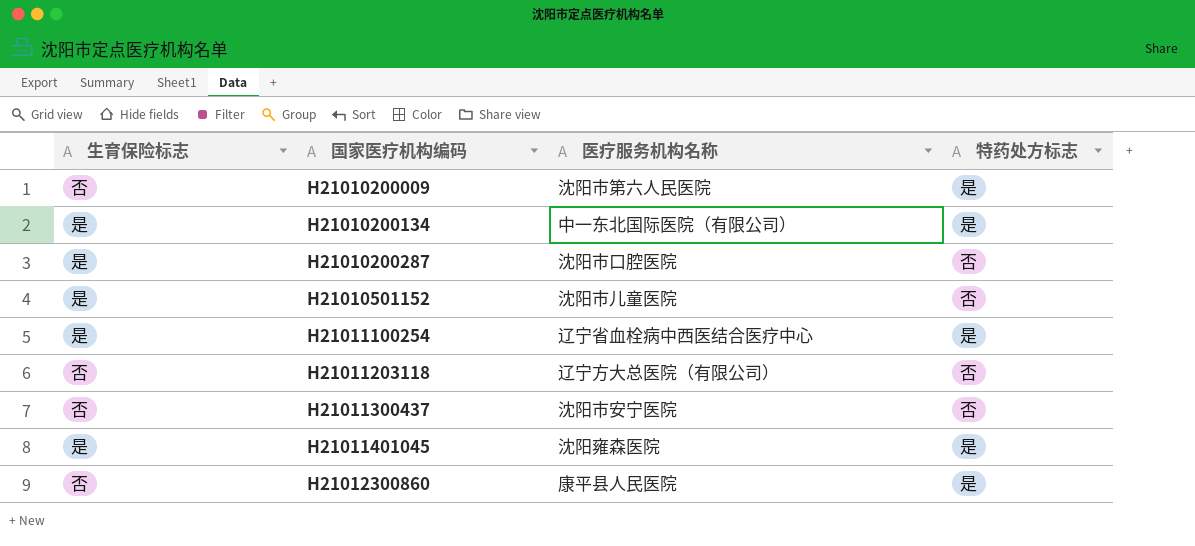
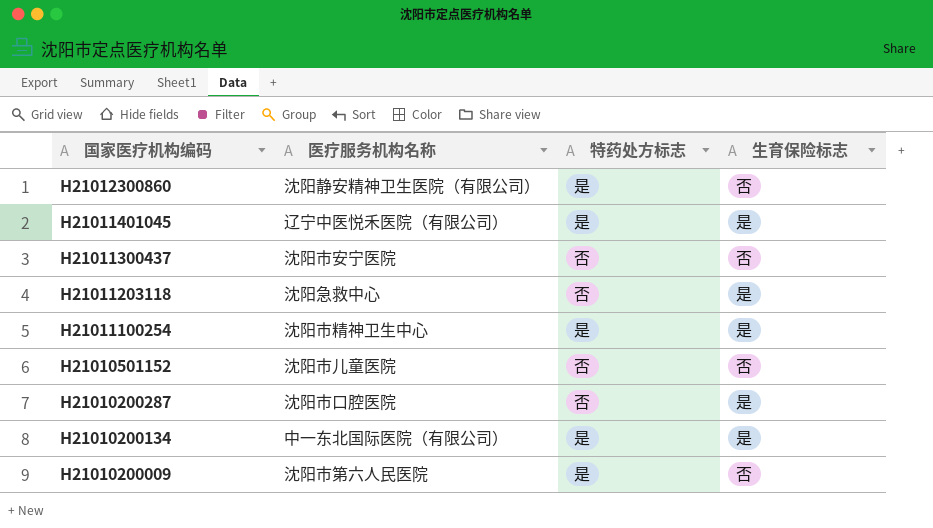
row order: 国家医疗机构编码 ascending -> 国家医疗机构编码 descending
column 生育保险标志 | position: 1 -> 4
H21012300860 | 医疗服务机构名称: 康平县人民医院 -> 沈阳静安精神卫生医院（有限公司）
H21011401045 | 医疗服务机构名称: 沈阳雍森医院 -> 辽宁中医悦禾医院（有限公司）
H21011203118 | 医疗服务机构名称: 辽宁方大总医院（有限公司） -> 沈阳急救中心
H21011203118 | 生育保险标志: 否 -> 是
H21011100254 | 医疗服务机构名称: 辽宁省血栓病中西医结合医疗中心 -> 沈阳市精神卫生中心
H21010501152 | 生育保险标志: 是 -> 否

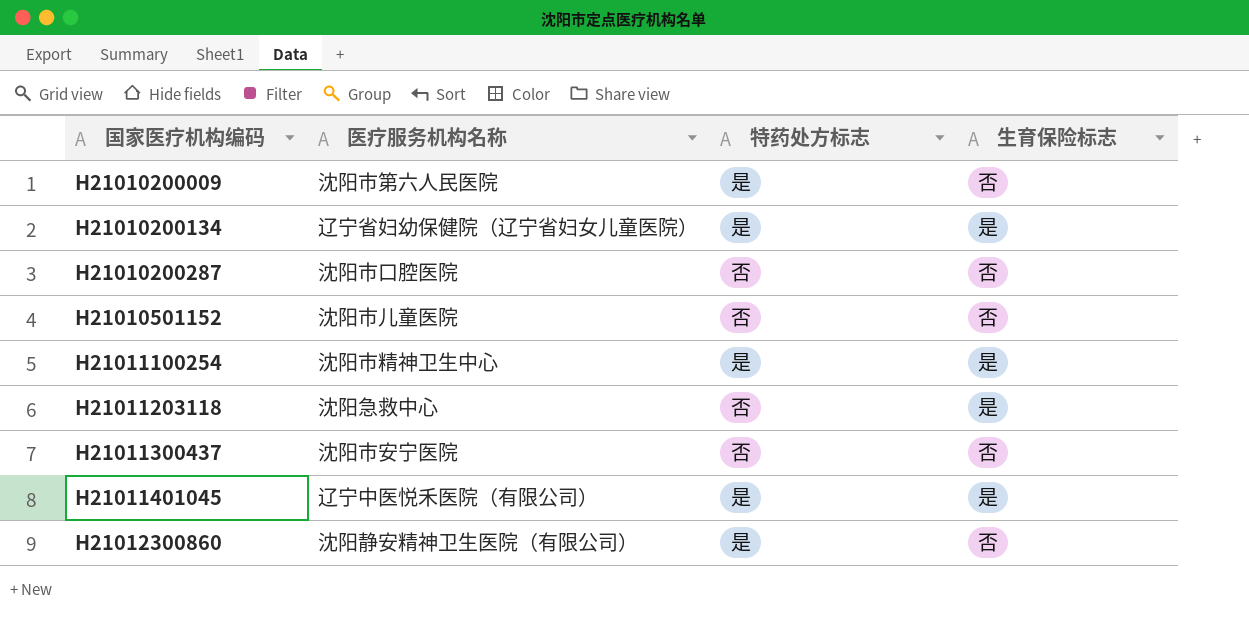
row order: 国家医疗机构编码 descending -> 国家医疗机构编码 ascending
H21010200134 | 医疗服务机构名称: 中一东北国际医院（有限公司） -> 辽宁省妇幼保健院（辽宁省妇女儿童医院）
H21010200287 | 生育保险标志: 是 -> 否

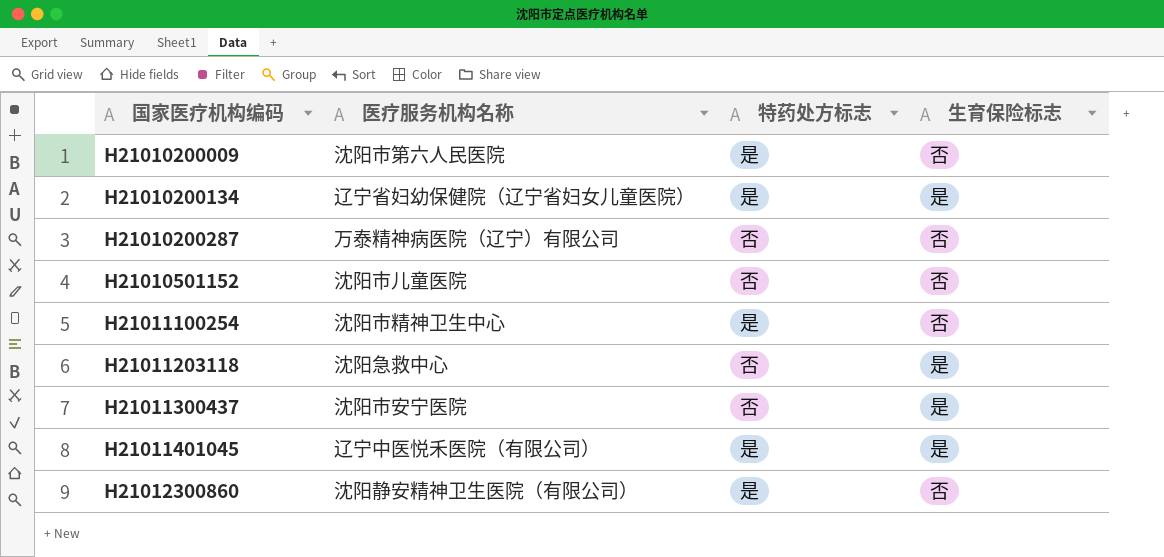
H21010200287 | 医疗服务机构名称: 沈阳市口腔医院 -> 万泰精神病医院（辽宁）有限公司
H21011100254 | 生育保险标志: 是 -> 否
H21011300437 | 生育保险标志: 否 -> 是

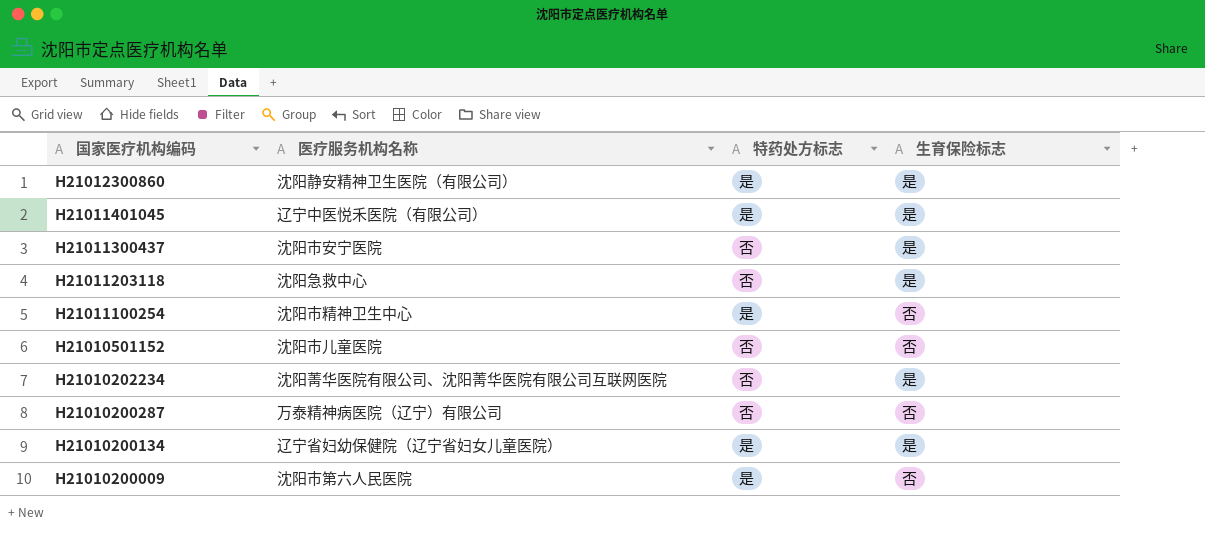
row order: 国家医疗机构编码 ascending -> 国家医疗机构编码 descending
H21012300860 | 生育保险标志: 否 -> 是
row H21010202234: none -> 沈阳菁华医院有限公司、沈阳菁华医院有限公司互联网医院 | 否 | 是

